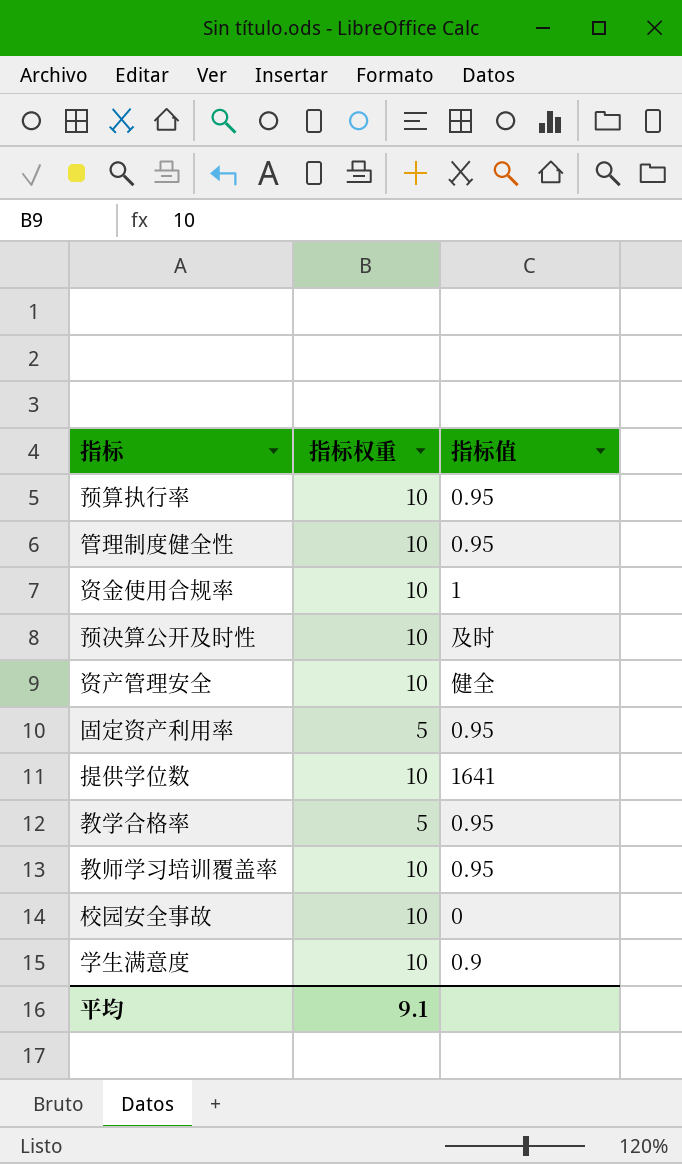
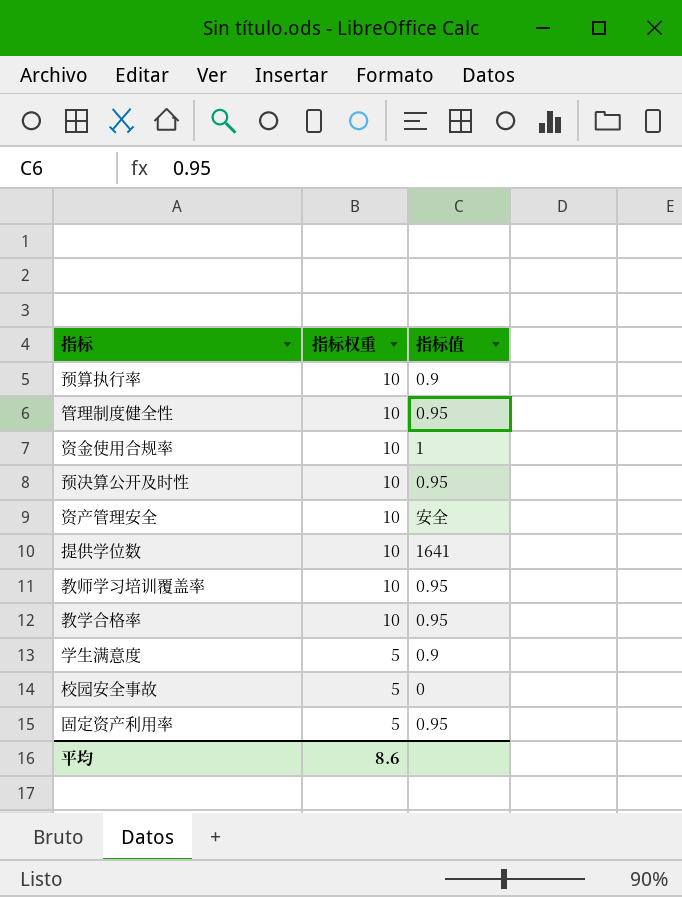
row order: none -> 指标权重 descending
预算执行率 | 指标值: 0.95 -> 0.9
预决算公开及时性 | 指标值: 及时 -> 0.95
资产管理安全 | 指标值: 健全 -> 安全
教学合格率 | 指标权重: 5 -> 10
学生满意度 | 指标权重: 10 -> 5
校园安全事故 | 指标权重: 10 -> 5
平均 | 指标权重: 9.1 -> 8.6

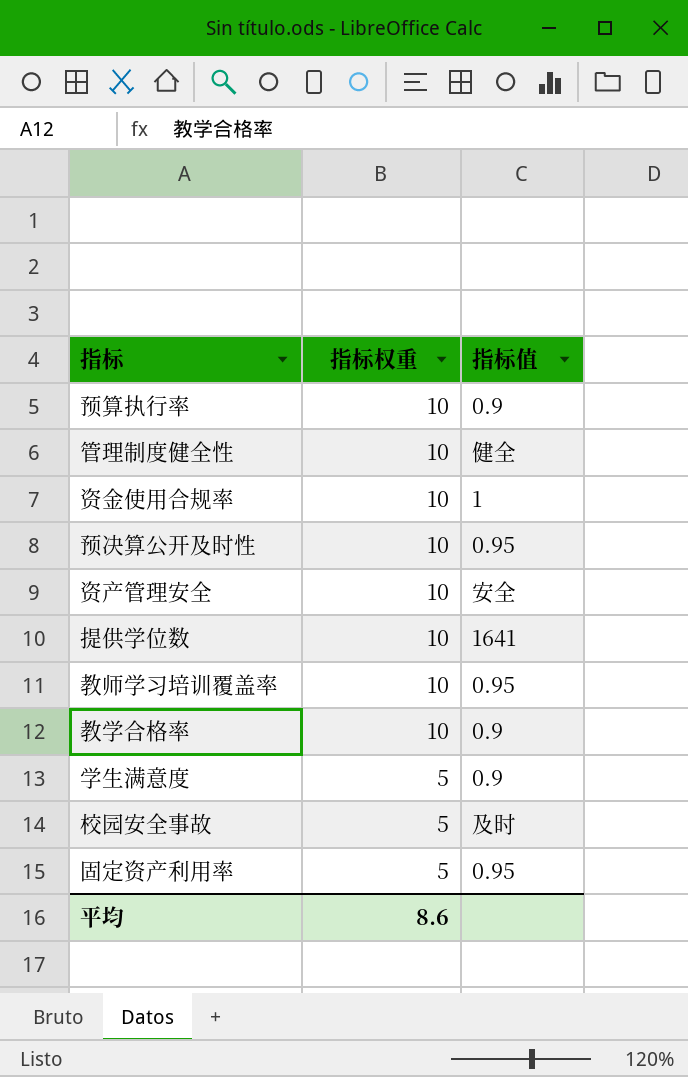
管理制度健全性 | 指标值: 0.95 -> 健全
教学合格率 | 指标值: 0.95 -> 0.9
校园安全事故 | 指标值: 0 -> 及时

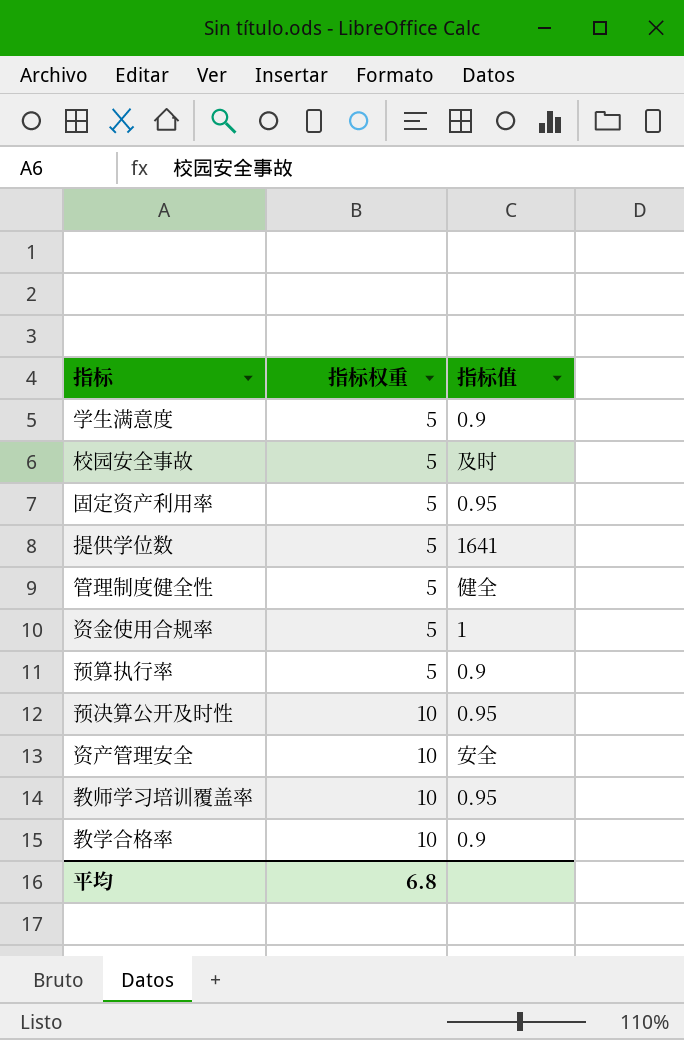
row order: 指标权重 descending -> 指标权重 ascending
提供学位数 | 指标权重: 10 -> 5
管理制度健全性 | 指标权重: 10 -> 5
资金使用合规率 | 指标权重: 10 -> 5
预算执行率 | 指标权重: 10 -> 5
平均 | 指标权重: 8.6 -> 6.8

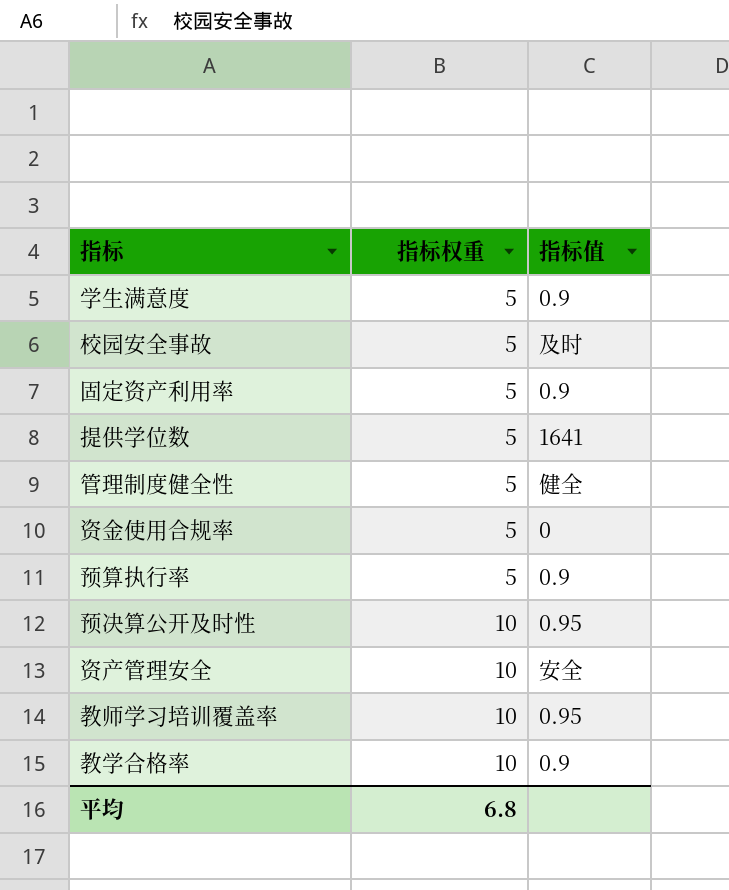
固定资产利用率 | 指标值: 0.95 -> 0.9
资金使用合规率 | 指标值: 1 -> 0

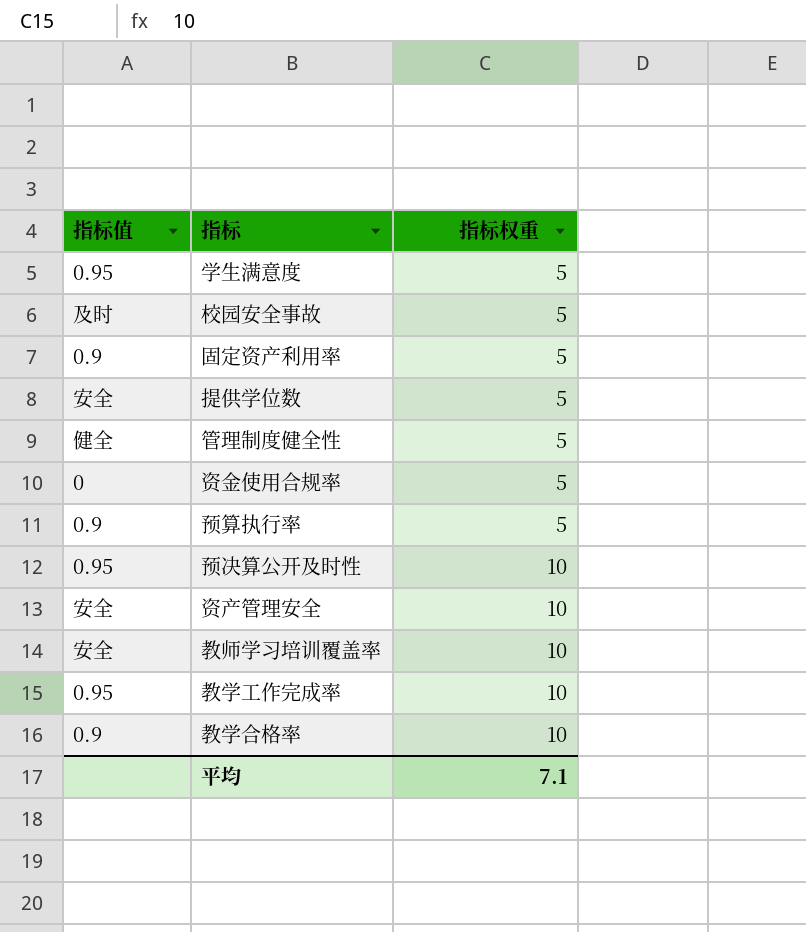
column 指标值 | position: 3 -> 1
学生满意度 | 指标值: 0.9 -> 0.95
提供学位数 | 指标值: 1641 -> 安全
教师学习培训覆盖率 | 指标值: 0.95 -> 安全
row 教学工作完成率: none -> 0.95 | 10
平均 | 指标权重: 6.8 -> 7.1

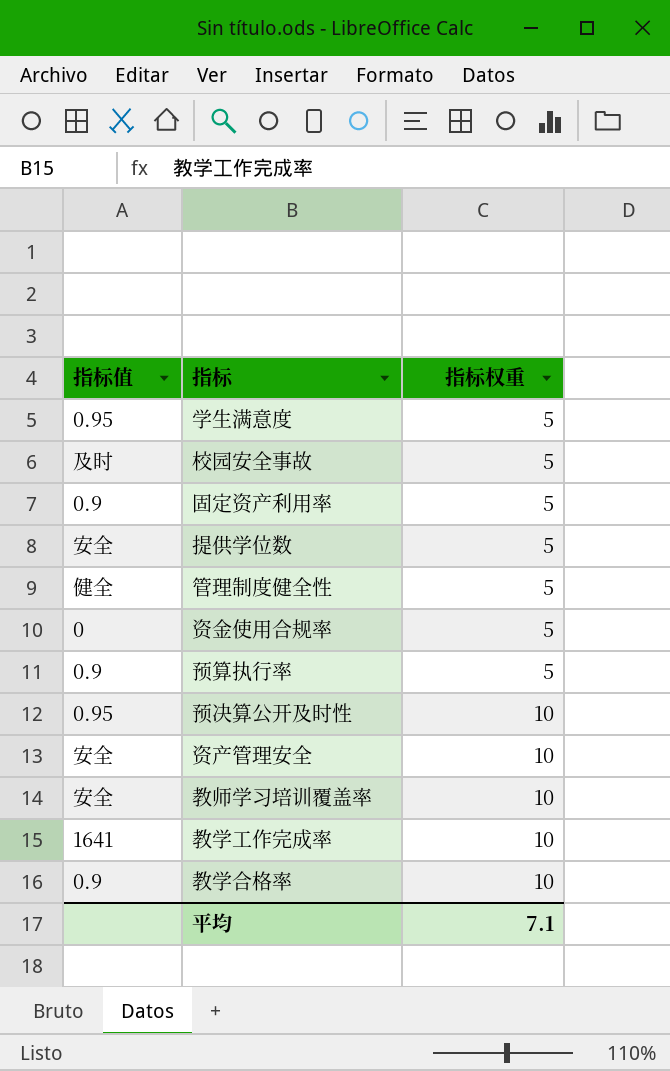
教学工作完成率 | 指标值: 0.95 -> 1641

